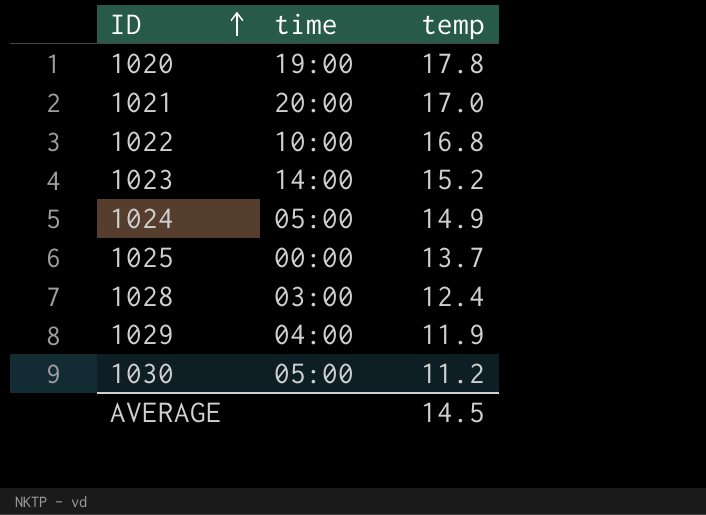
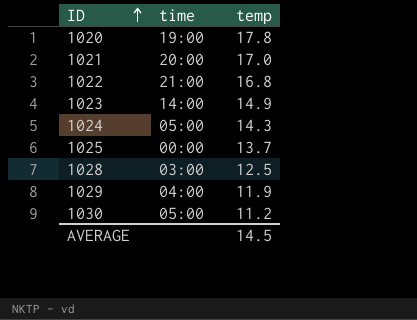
1022 | time: 10:00 -> 21:00
1023 | temp: 15.2 -> 14.9
1024 | temp: 14.9 -> 14.3
1028 | temp: 12.4 -> 12.5

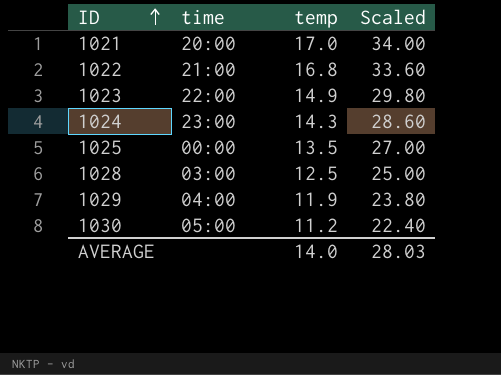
column Scaled | formula: none -> [temp] * 2
row 1020: 19:00 | 17.8 -> none
1023 | time: 14:00 -> 22:00
1024 | time: 05:00 -> 23:00
1025 | temp: 13.7 -> 13.5
AVERAGE | temp: 14.5 -> 14.0

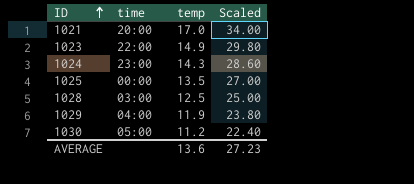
row 1022: 21:00 | 16.8 | 33.60 -> none
AVERAGE | temp: 14.0 -> 13.6
AVERAGE | Scaled: 28.03 -> 27.23

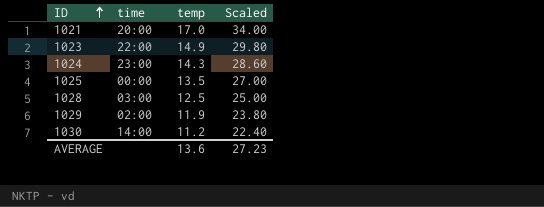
1029 | time: 04:00 -> 02:00
1030 | time: 05:00 -> 14:00

